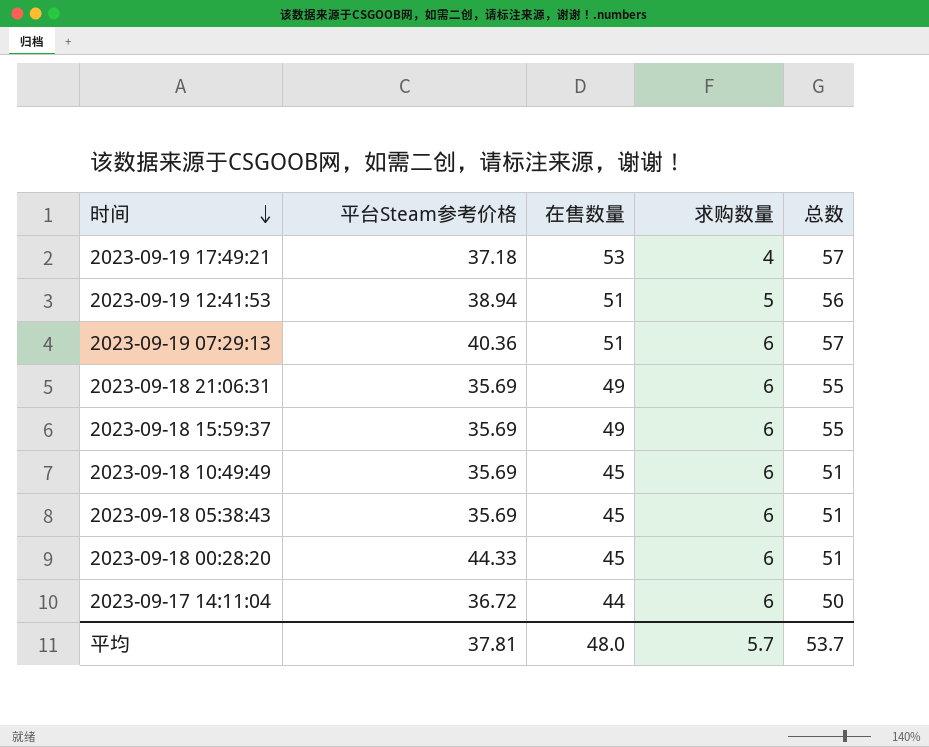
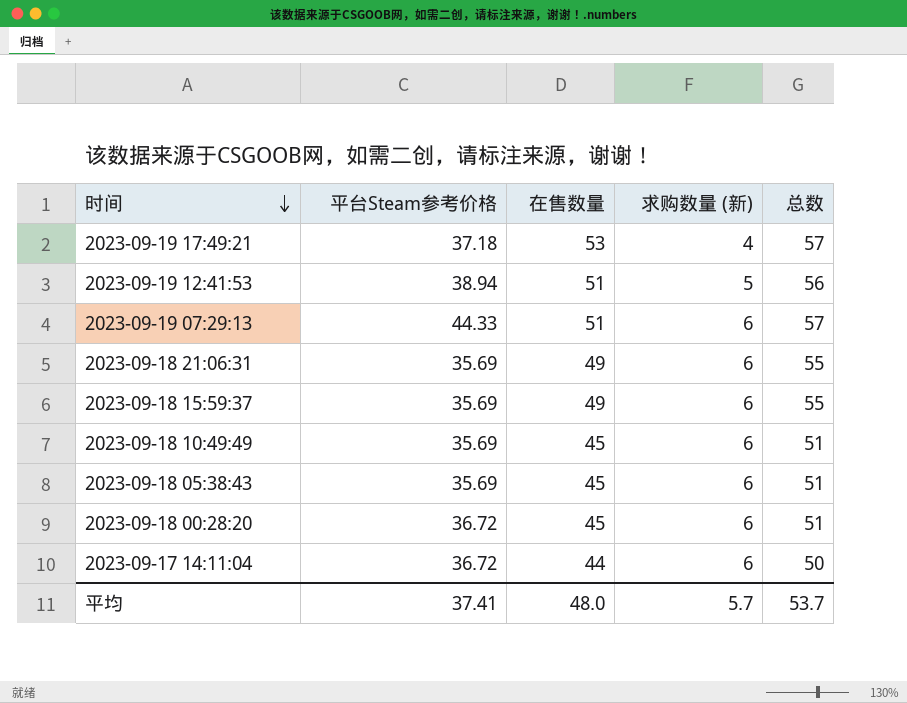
column name: 求购数量 -> 求购数量 (新)
2023-09-19 07:29:13 | 平台Steam参考价格: 40.36 -> 44.33
2023-09-18 00:28:20 | 平台Steam参考价格: 44.33 -> 36.72
平均 | 平台Steam参考价格: 37.81 -> 37.41

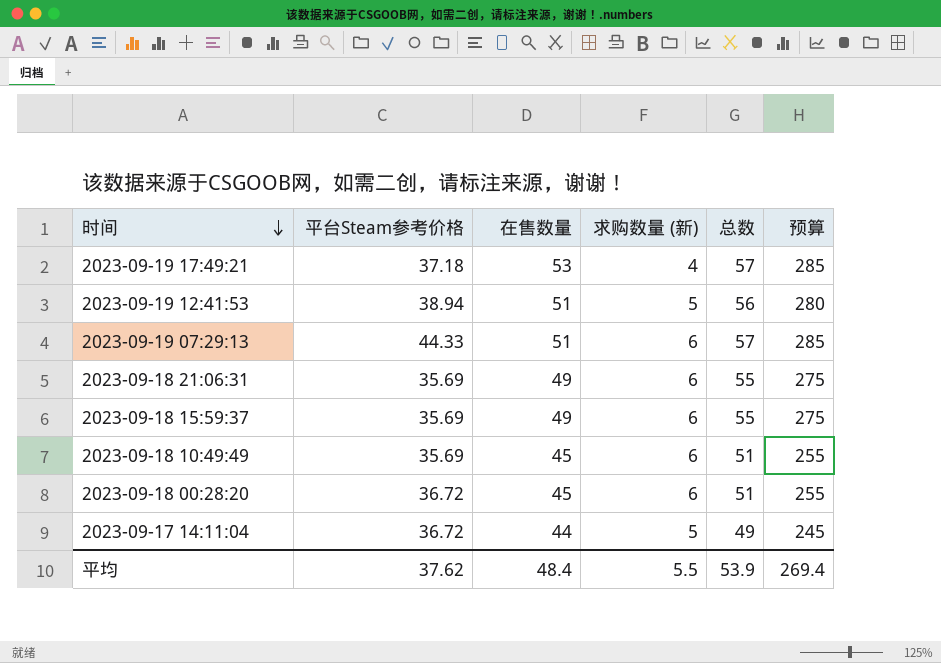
column 预算 | formula: none -> [总数] * 5
row 2023-09-18 05:38:43: 35.69 | 45 | 6 | 51 -> none
2023-09-17 14:11:04 | 求购数量 (新): 6 -> 5
2023-09-17 14:11:04 | 总数: 50 -> 49
平均 | 平台Steam参考价格: 37.41 -> 37.62
平均 | 在售数量: 48.0 -> 48.4
平均 | 求购数量 (新): 5.7 -> 5.5
平均 | 总数: 53.7 -> 53.9

